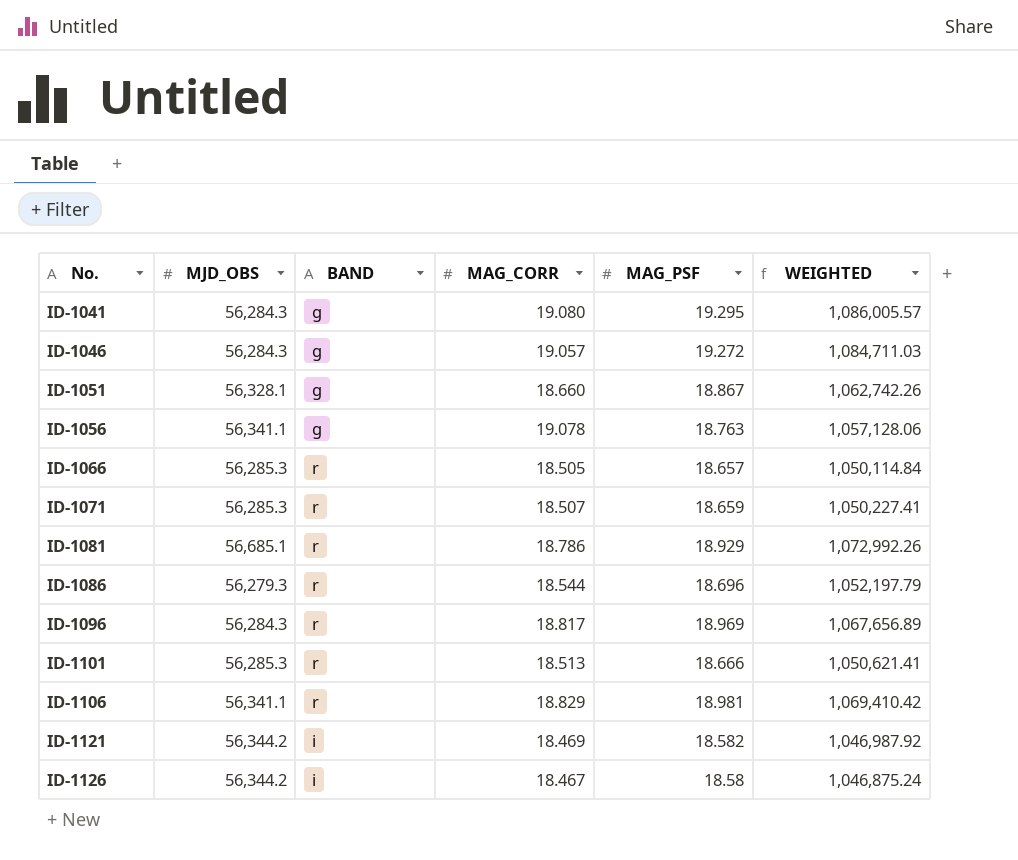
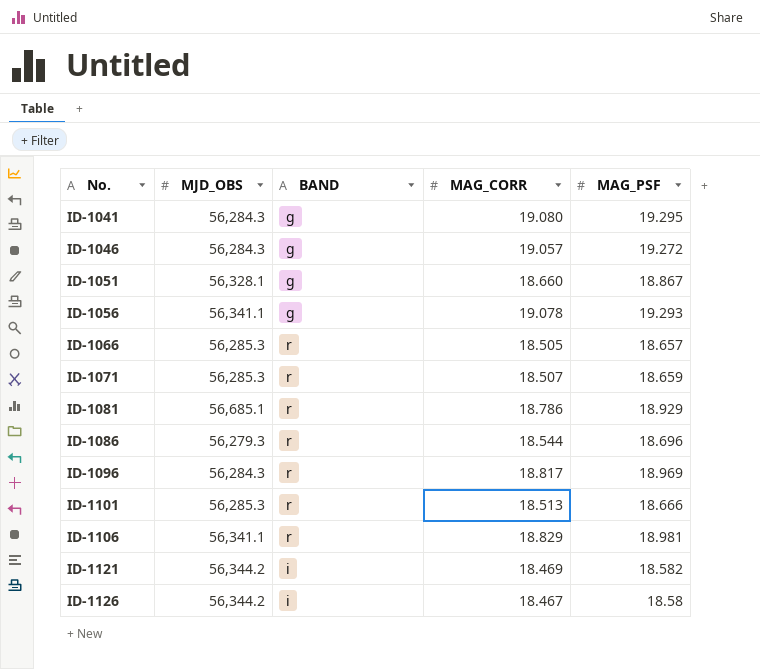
column WEIGHTED | formula: [MJD_OBS] * [MAG_PSF] -> none
ID-1056 | MAG_PSF: 18.763 -> 19.293

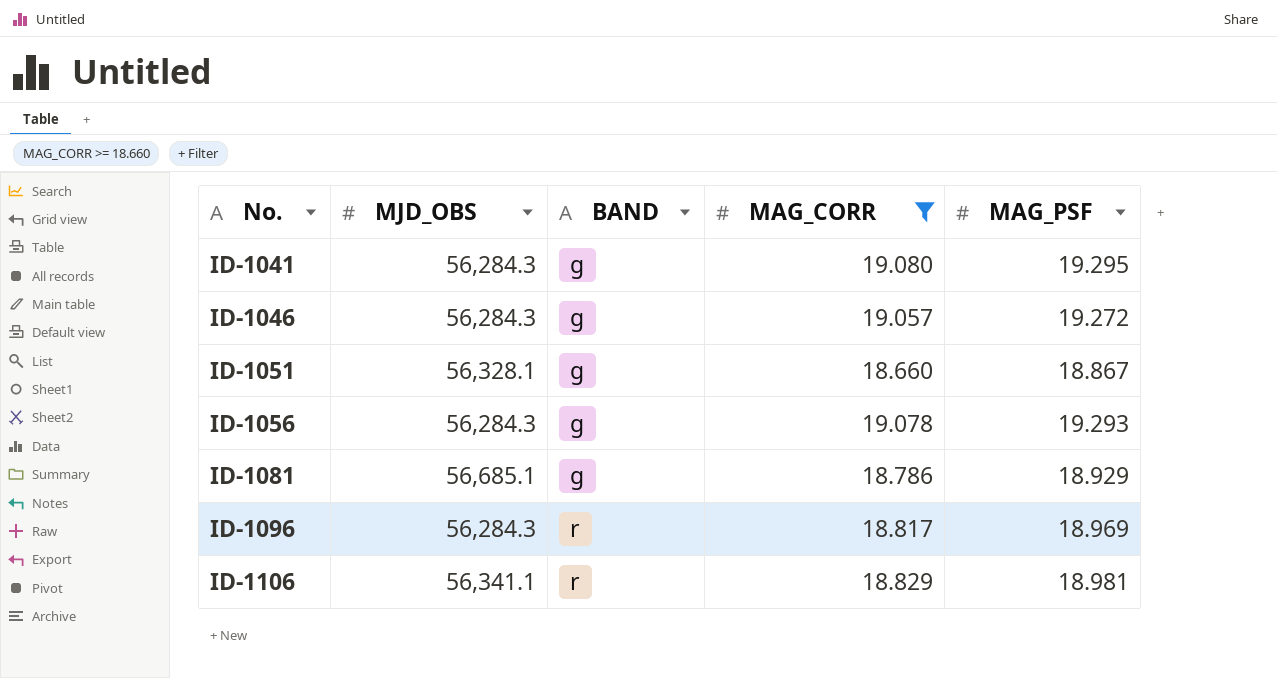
filter: none -> MAG_CORR >= 18.660
ID-1056 | MJD_OBS: 56,341.1 -> 56,284.3
ID-1081 | BAND: r -> g

